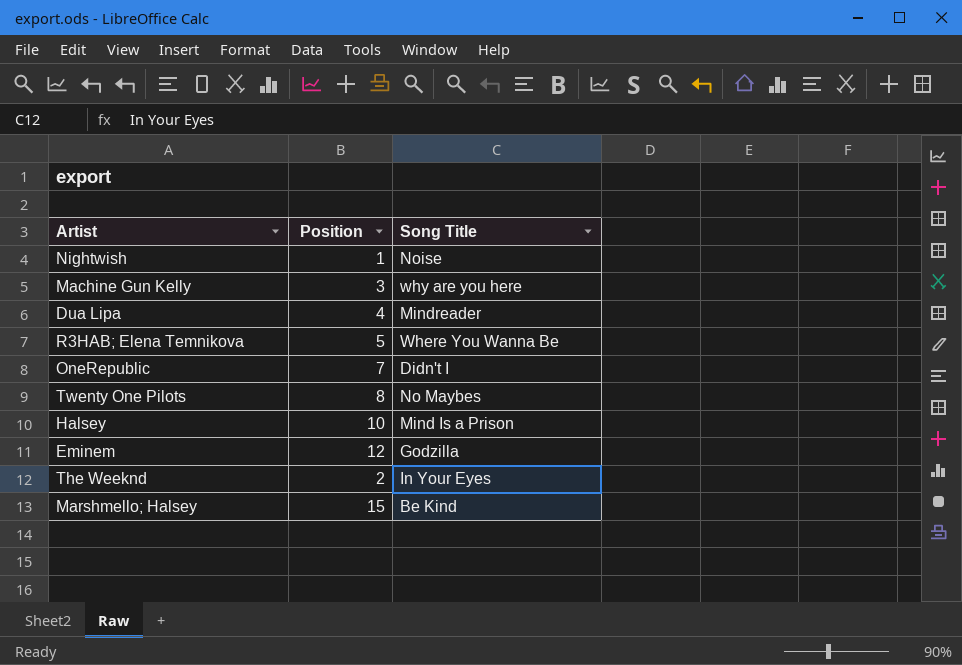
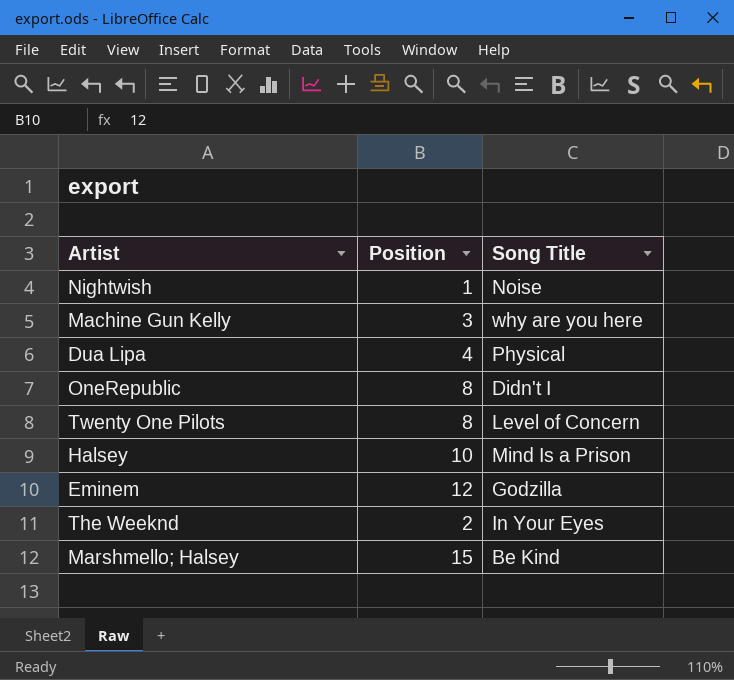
row R3HAB; Elena Temnikova: 5 | Where You Wanna Be -> none
Dua Lipa | Song Title: Mindreader -> Physical
OneRepublic | Position: 7 -> 8
Twenty One Pilots | Song Title: No Maybes -> Level of Concern

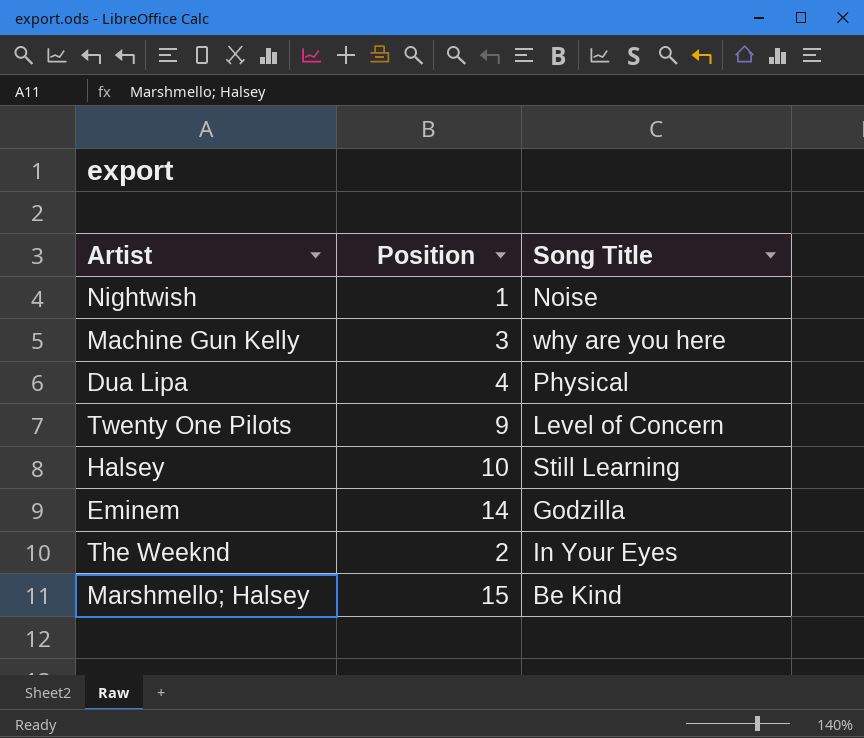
row OneRepublic: 8 | Didn't I -> none
Twenty One Pilots | Position: 8 -> 9
Halsey | Song Title: Mind Is a Prison -> Still Learning
Eminem | Position: 12 -> 14

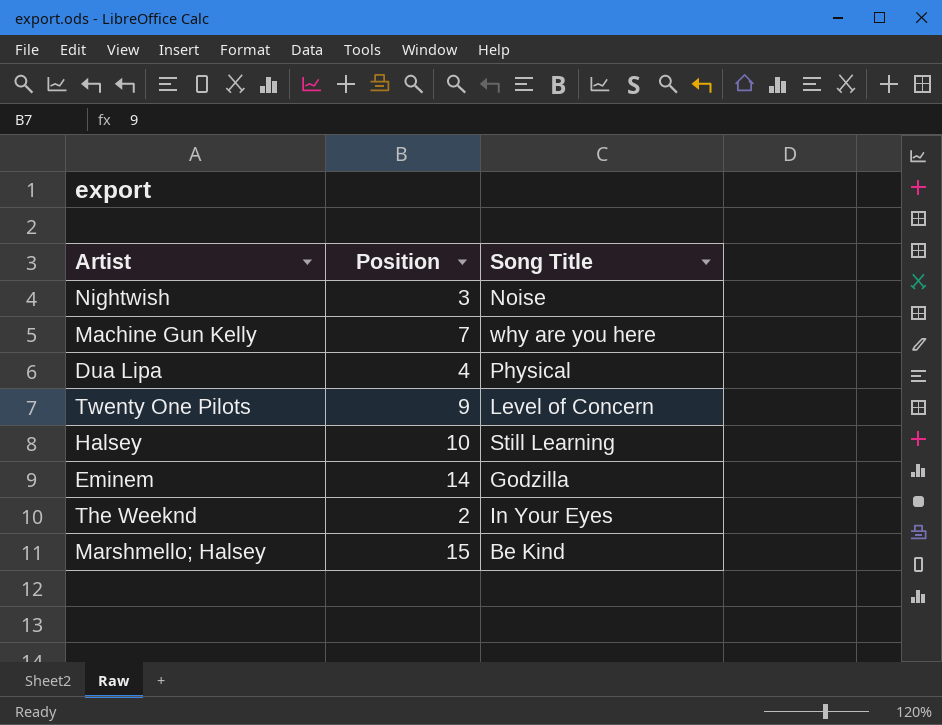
Nightwish | Position: 1 -> 3
Machine Gun Kelly | Position: 3 -> 7

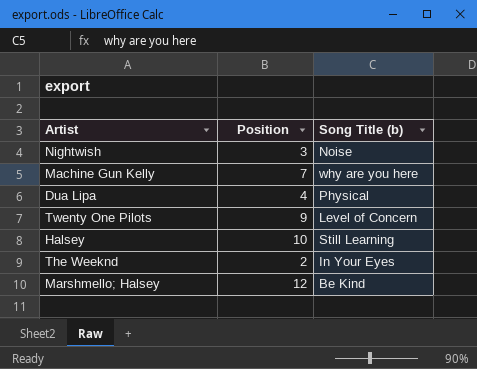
column name: Song Title -> Song Title (b)
row Eminem: 14 | Godzilla -> none
Marshmello; Halsey | Position: 15 -> 12

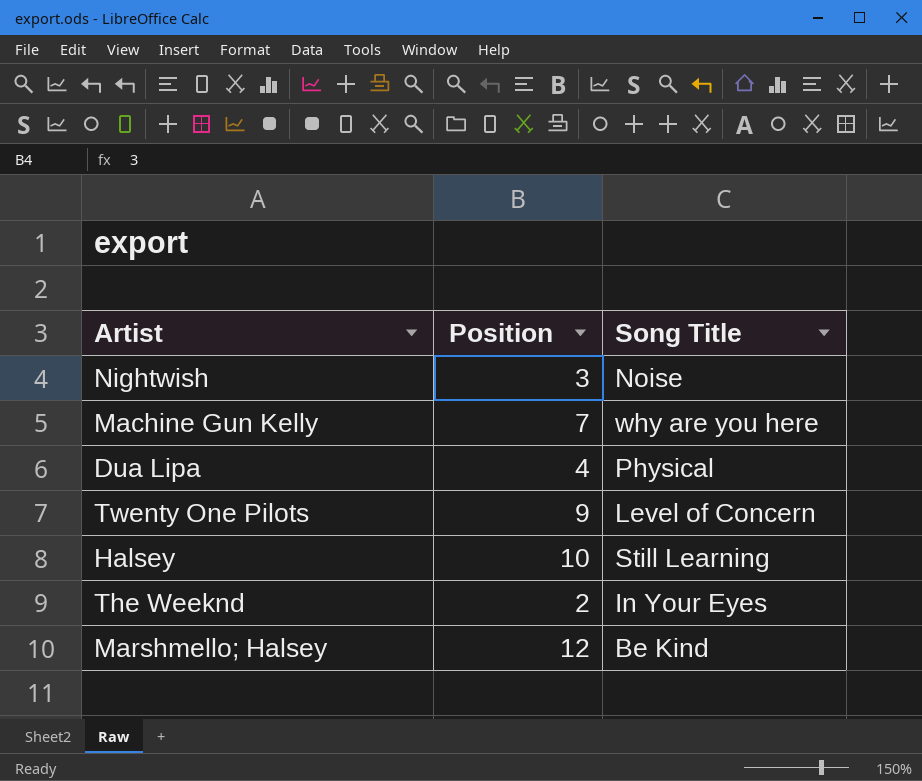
column name: Song Title (b) -> Song Title

